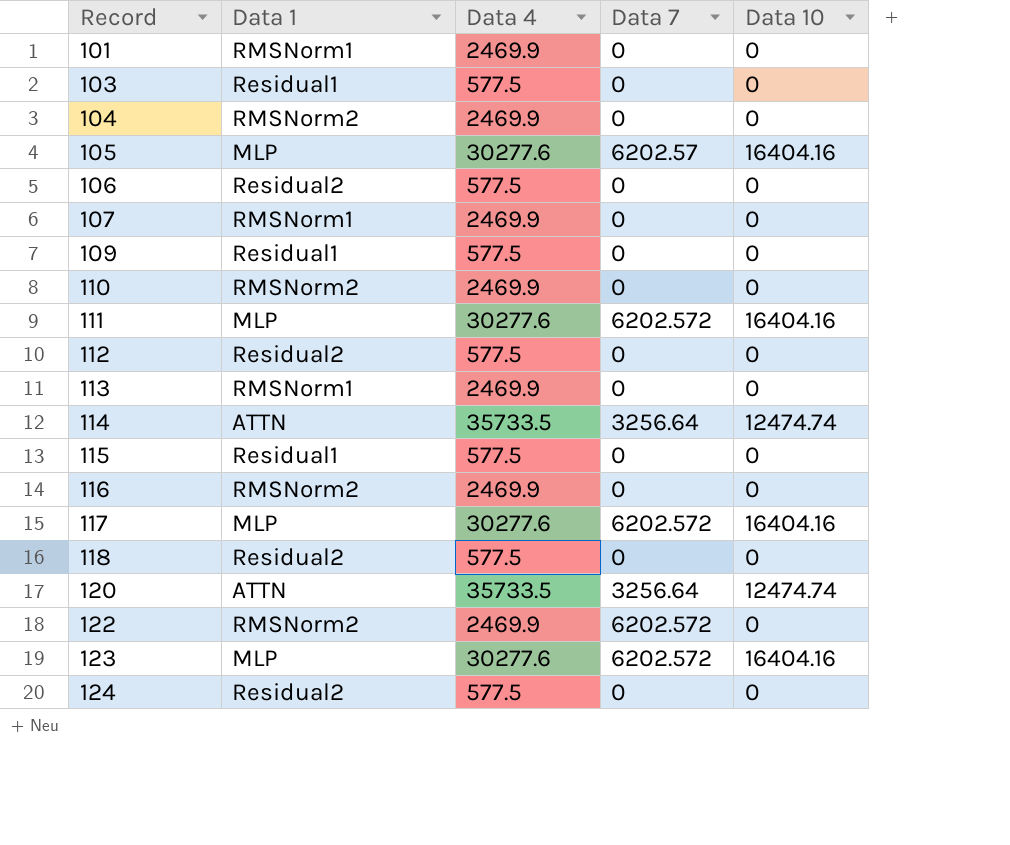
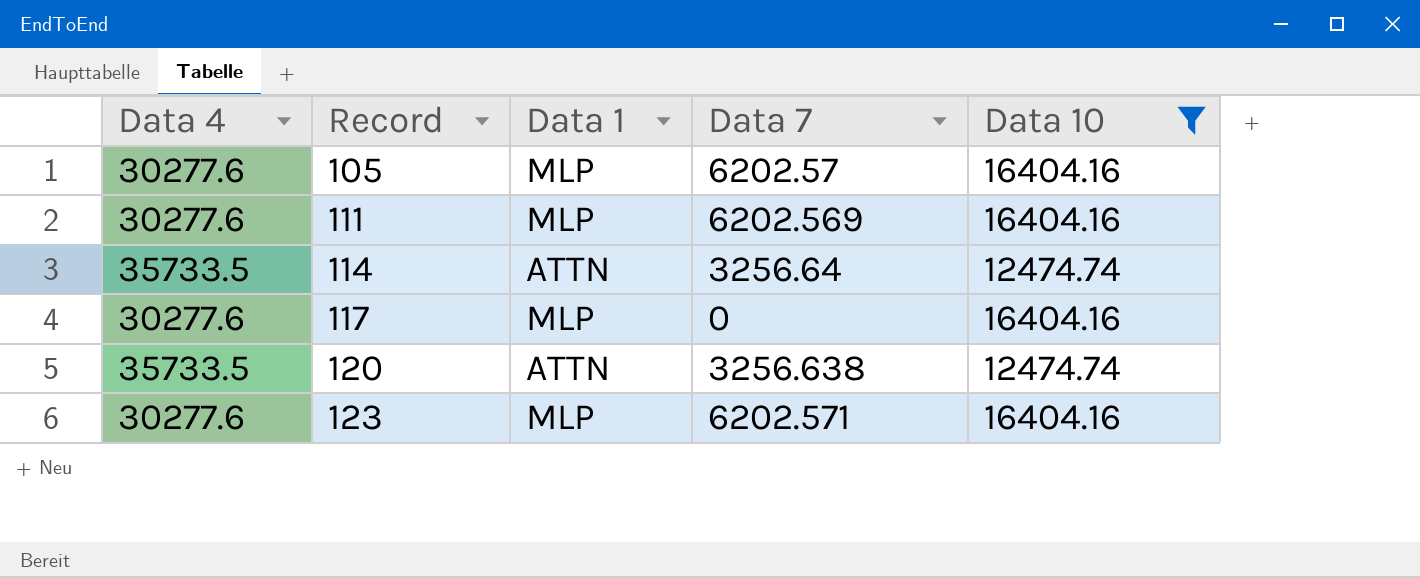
filter: none -> Data 10 != 0
column Data 4 | position: 3 -> 1
111 | Data 7: 6202.572 -> 6202.569
117 | Data 7: 6202.572 -> 0
120 | Data 7: 3256.64 -> 3256.638
123 | Data 7: 6202.572 -> 6202.571

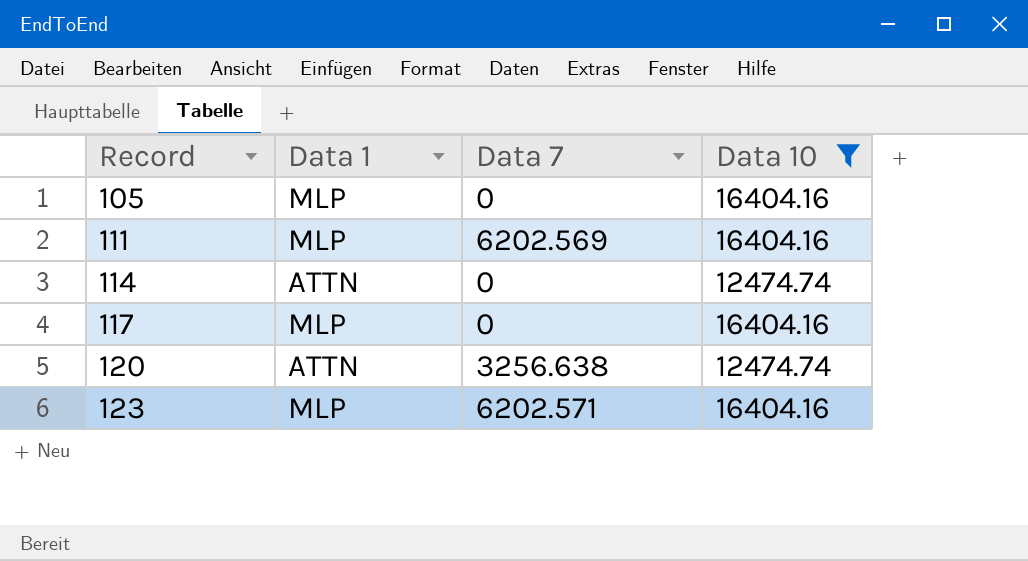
column Data 4 | position: 1 -> none
105 | Data 7: 6202.57 -> 0
114 | Data 7: 3256.64 -> 0

